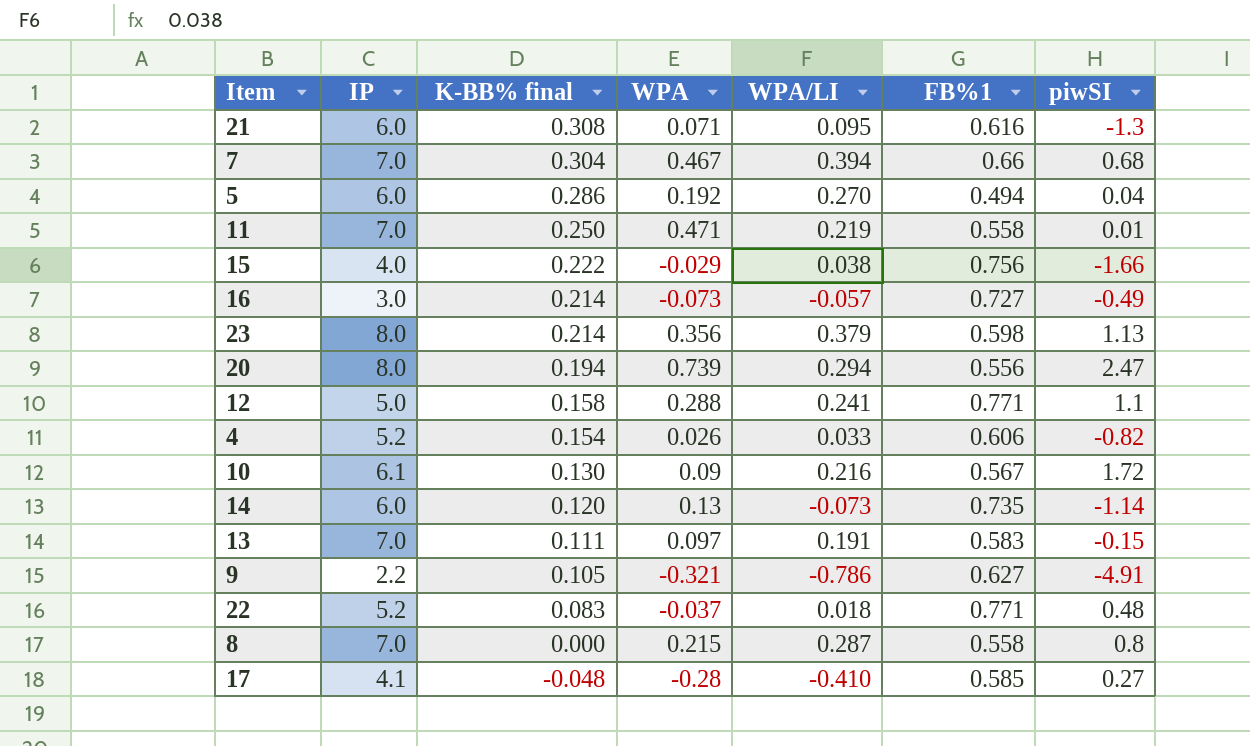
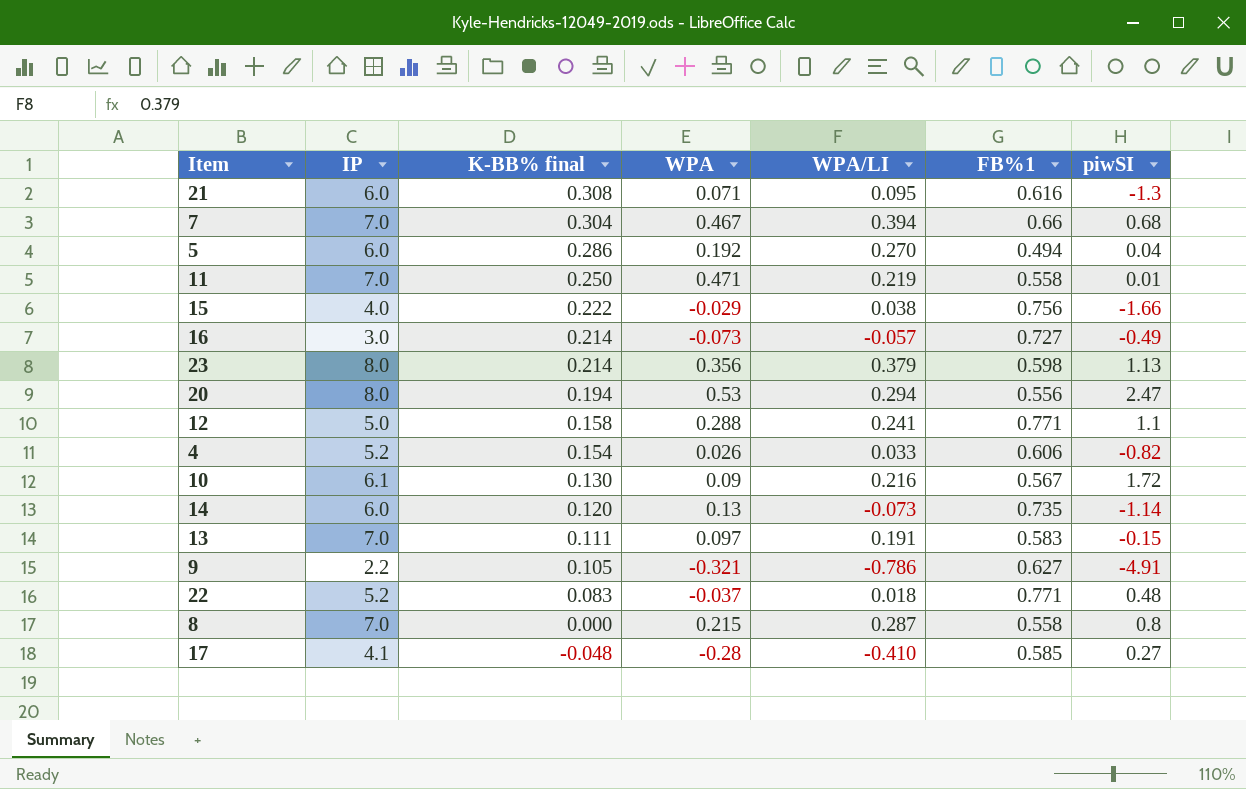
20 | WPA: 0.739 -> 0.53

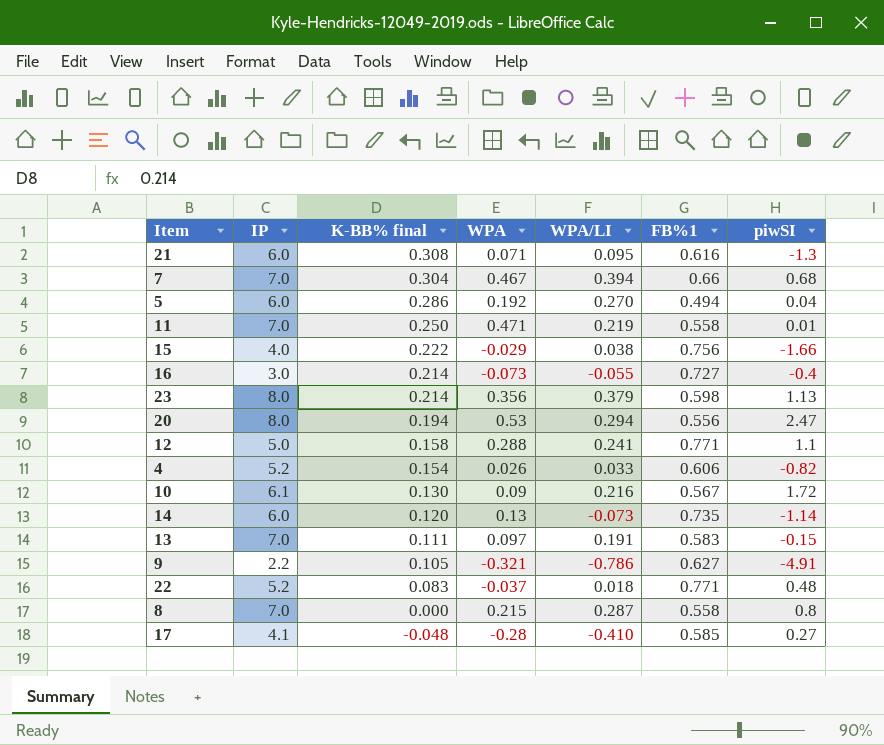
16 | WPA/LI: -0.057 -> -0.055
16 | piwSI: -0.49 -> -0.4

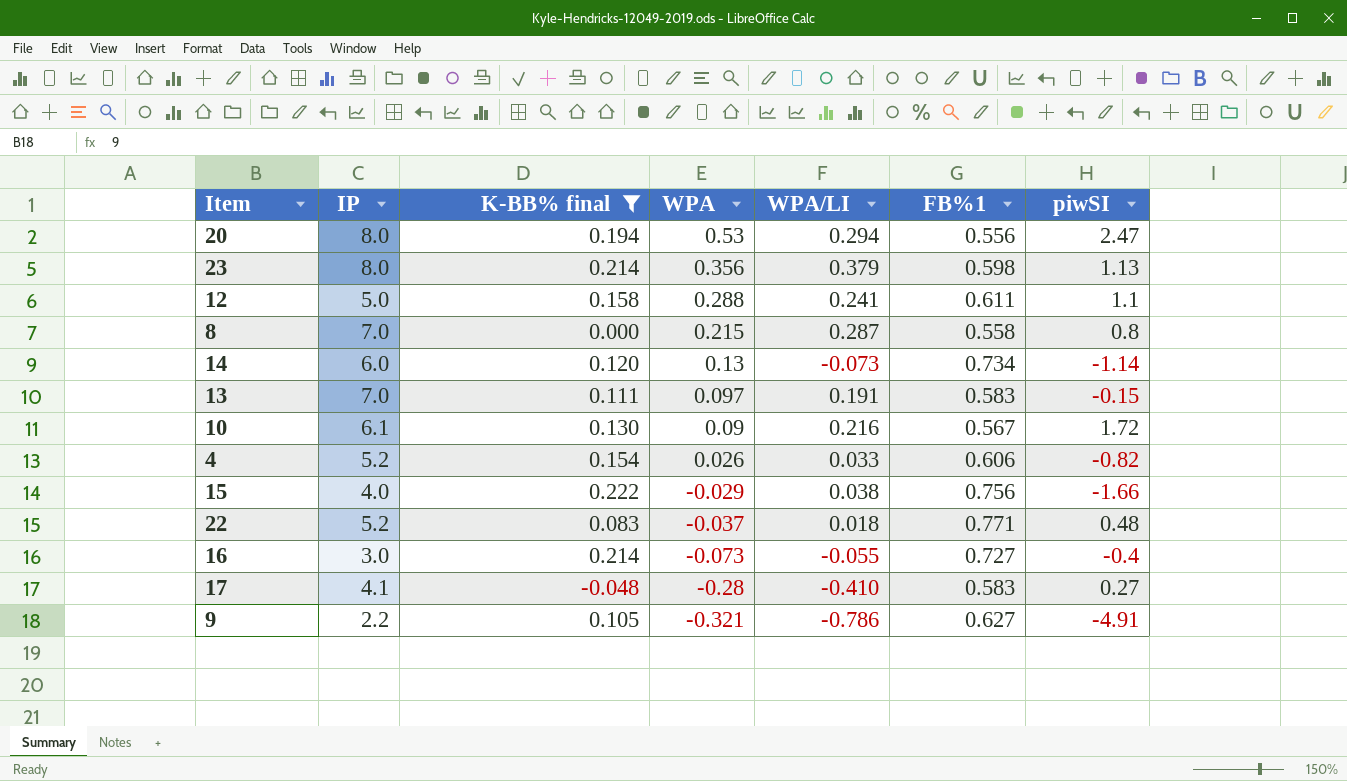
filter: none -> K-BB% final <= 0.222
row order: K-BB% final descending -> WPA descending
12 | FB%1: 0.771 -> 0.611
14 | FB%1: 0.735 -> 0.734
17 | FB%1: 0.585 -> 0.583

